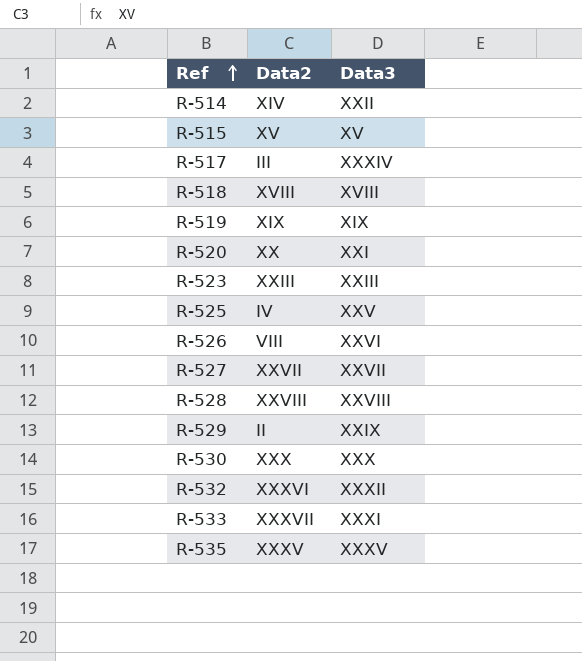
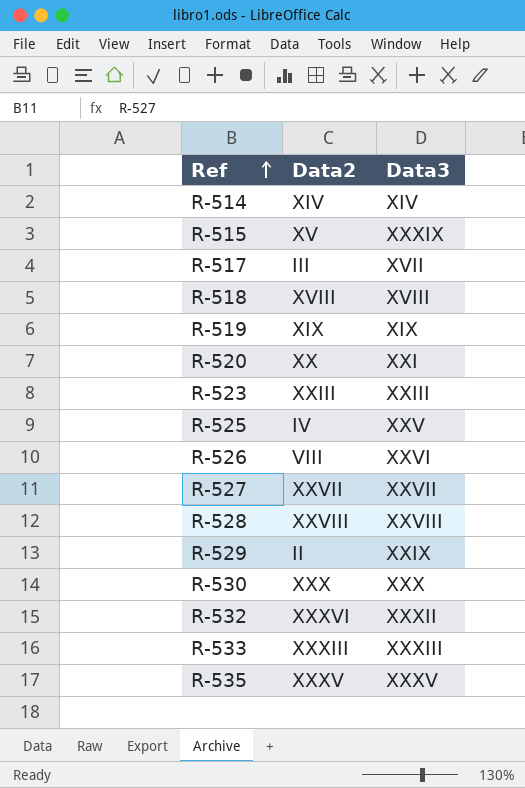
R-514 | Data3: XXII -> XIV
R-515 | Data3: XV -> XXXIX
R-517 | Data3: XXXIV -> XVII
R-533 | Data2: XXXVII -> XXXIII
R-533 | Data3: XXXI -> XXXIII

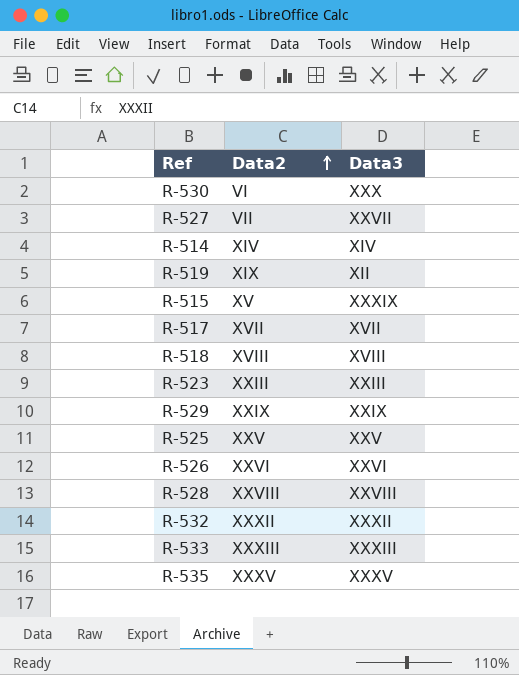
row order: Ref ascending -> Data2 ascending
row R-520: XX | XXI -> none
R-530 | Data2: XXX -> VI
R-527 | Data2: XXVII -> VII
R-519 | Data3: XIX -> XII
R-517 | Data2: III -> XVII
R-529 | Data2: II -> XXIX
R-525 | Data2: IV -> XXV
R-526 | Data2: VIII -> XXVI
R-532 | Data2: XXXVI -> XXXII

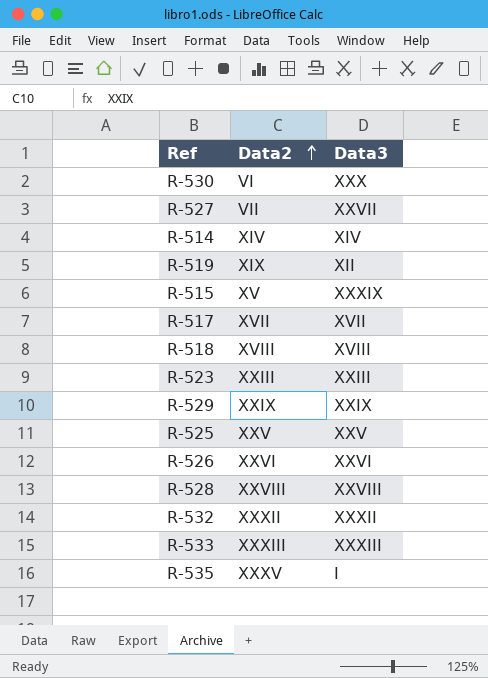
R-535 | Data3: XXXV -> I

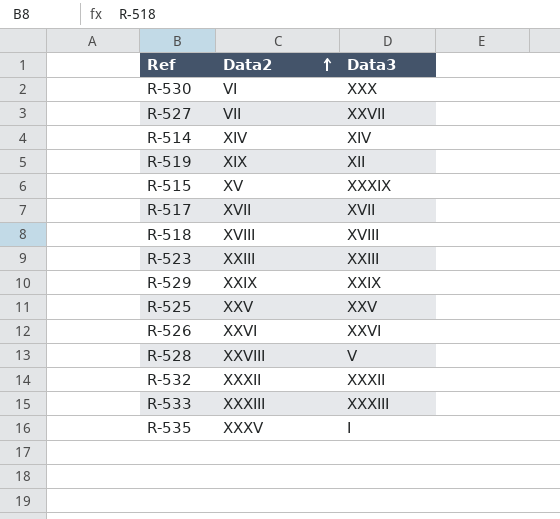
R-528 | Data3: XXVIII -> V

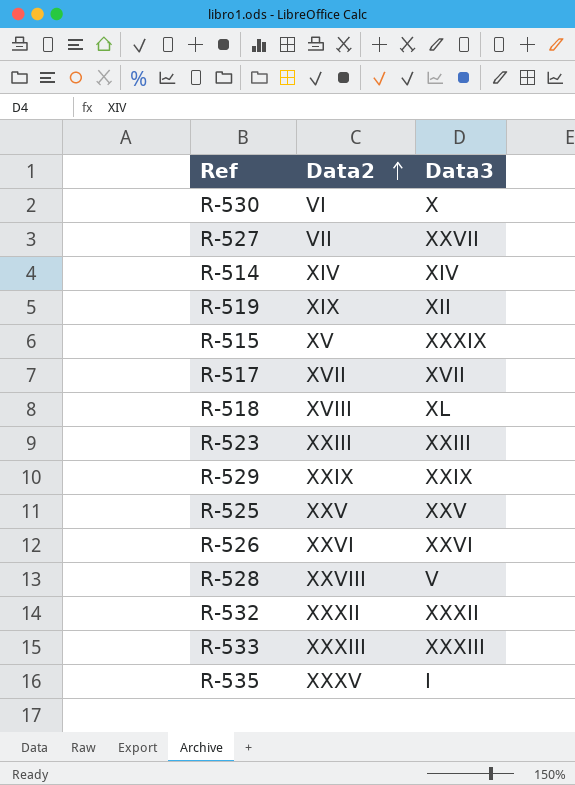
R-530 | Data3: XXX -> X
R-518 | Data3: XVIII -> XL

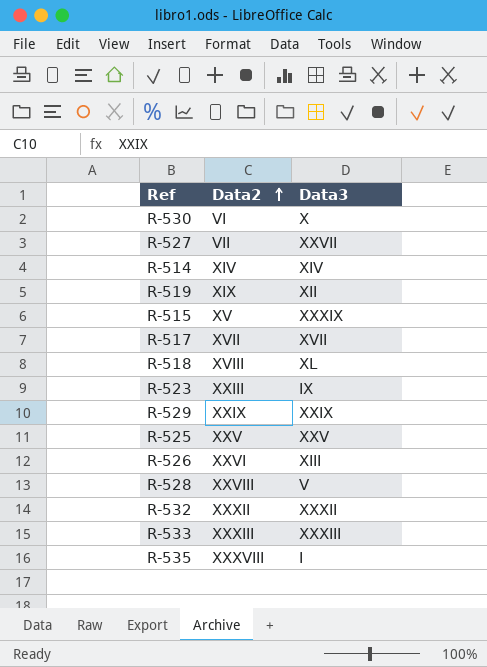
R-523 | Data3: XXIII -> IX
R-526 | Data3: XXVI -> XIII
R-535 | Data2: XXXV -> XXXVIII

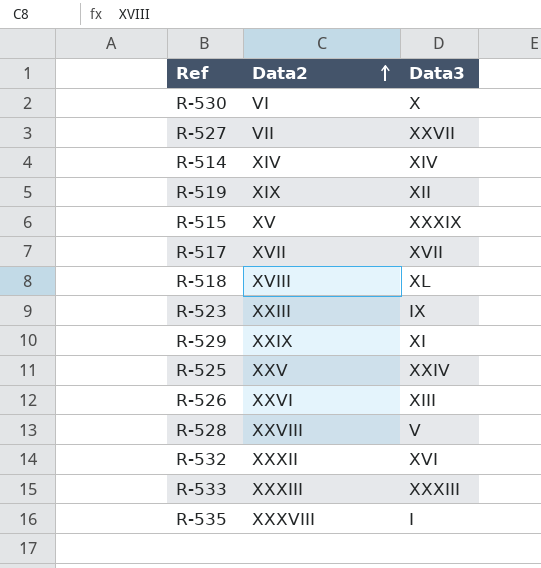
R-529 | Data3: XXIX -> XI
R-525 | Data3: XXV -> XXIV
R-532 | Data3: XXXII -> XVI

